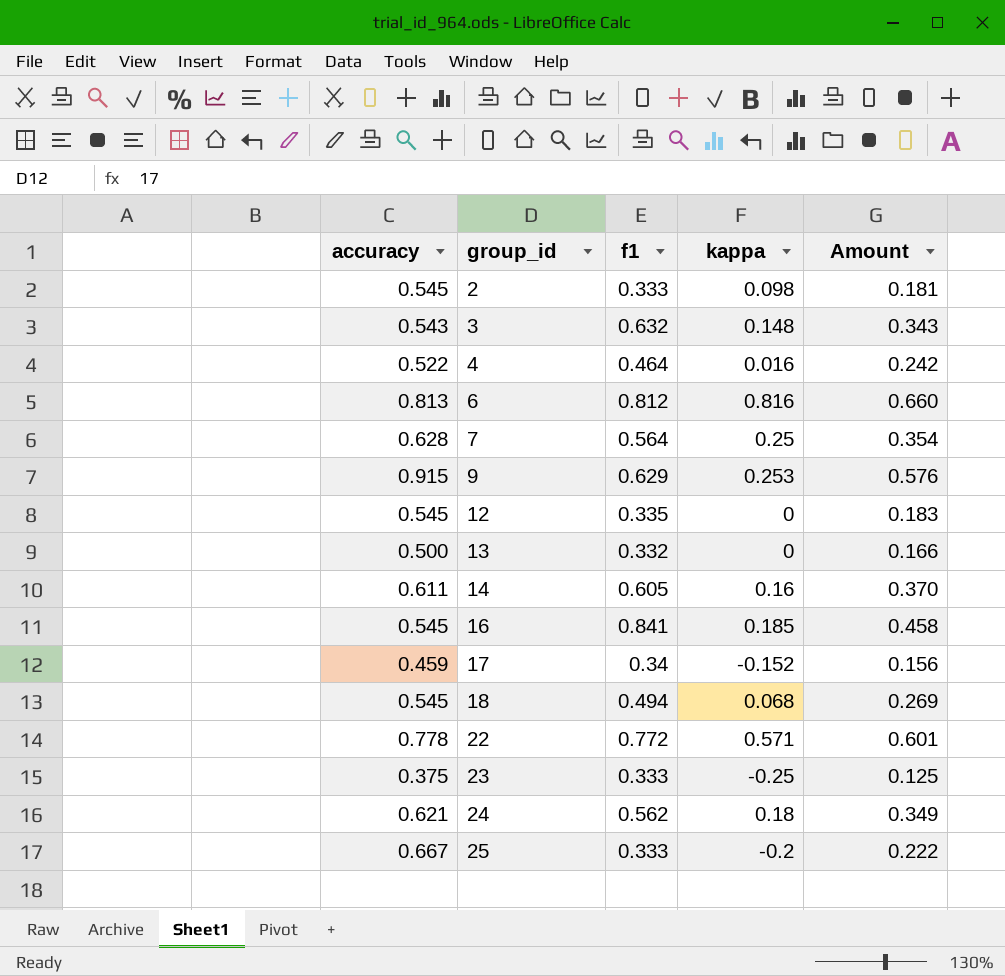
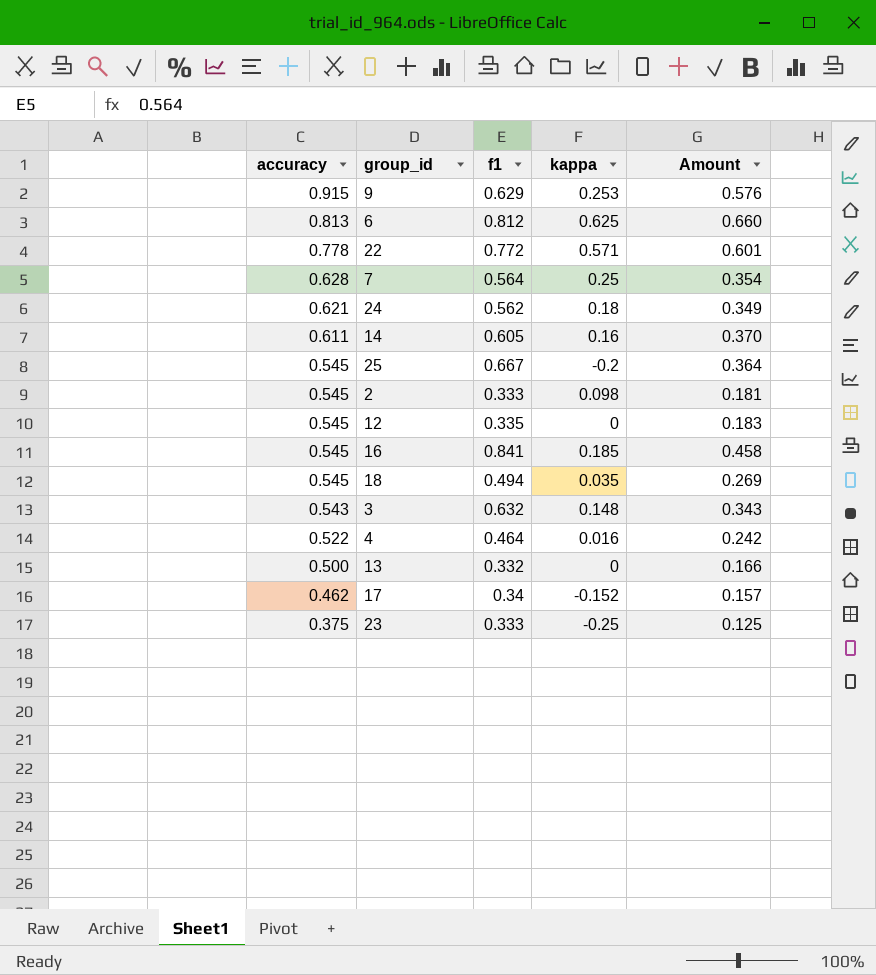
row order: group_id ascending -> accuracy descending
6 | kappa: 0.816 -> 0.625
25 | accuracy: 0.667 -> 0.545
25 | f1: 0.333 -> 0.667
25 | Amount: 0.222 -> 0.364
18 | kappa: 0.068 -> 0.035
17 | accuracy: 0.459 -> 0.462
17 | Amount: 0.156 -> 0.157

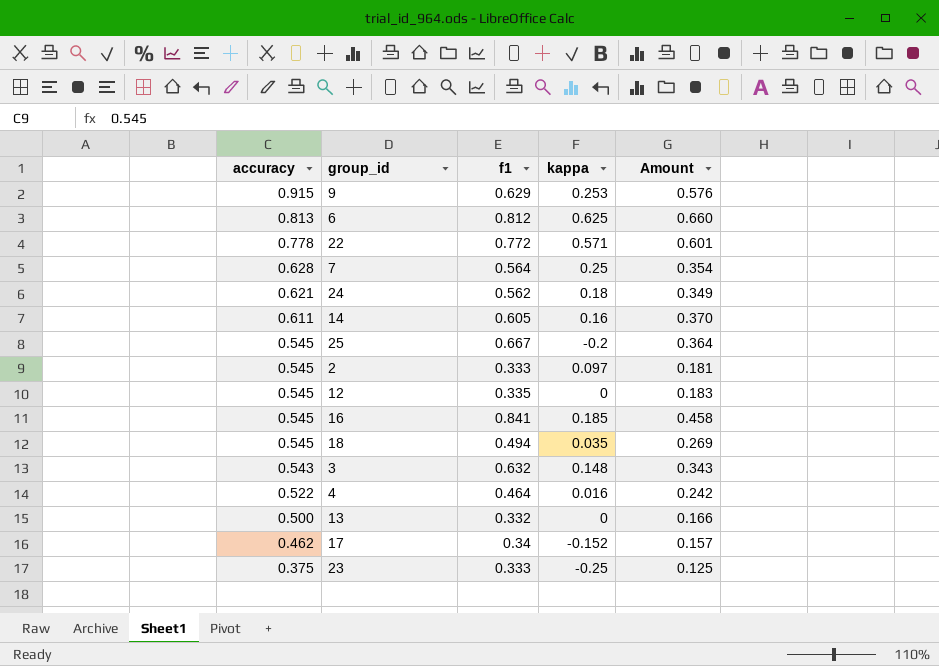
2 | kappa: 0.098 -> 0.097

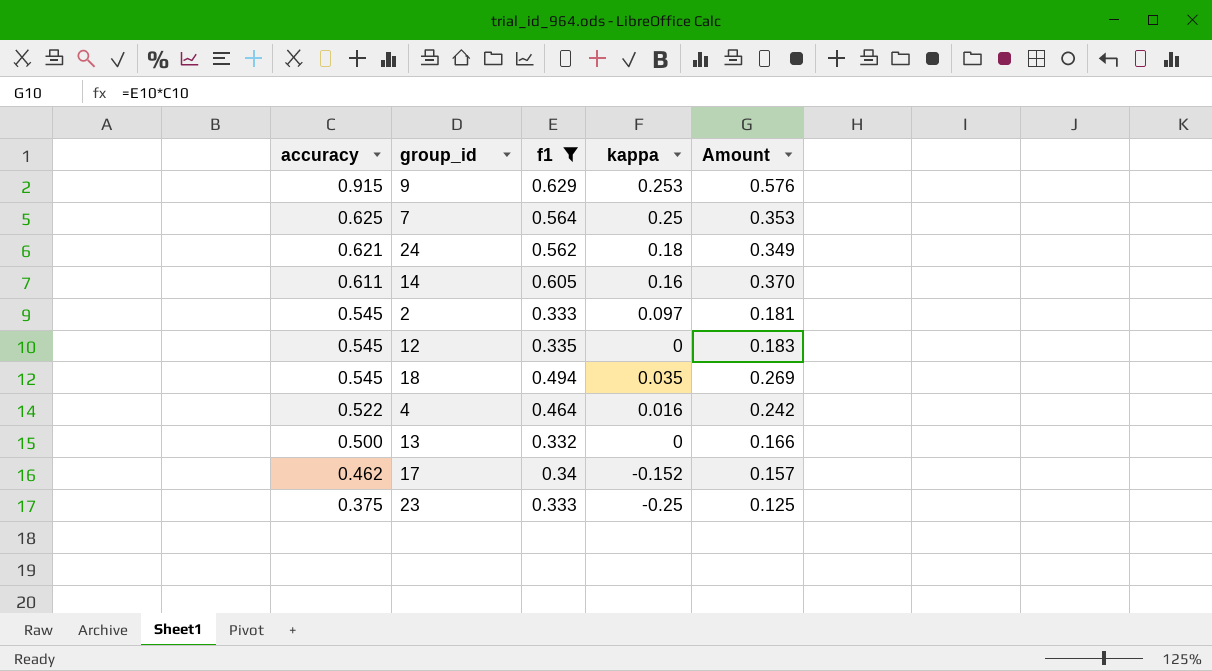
filter: none -> f1 <= 0.629
7 | accuracy: 0.628 -> 0.625
7 | Amount: 0.354 -> 0.353

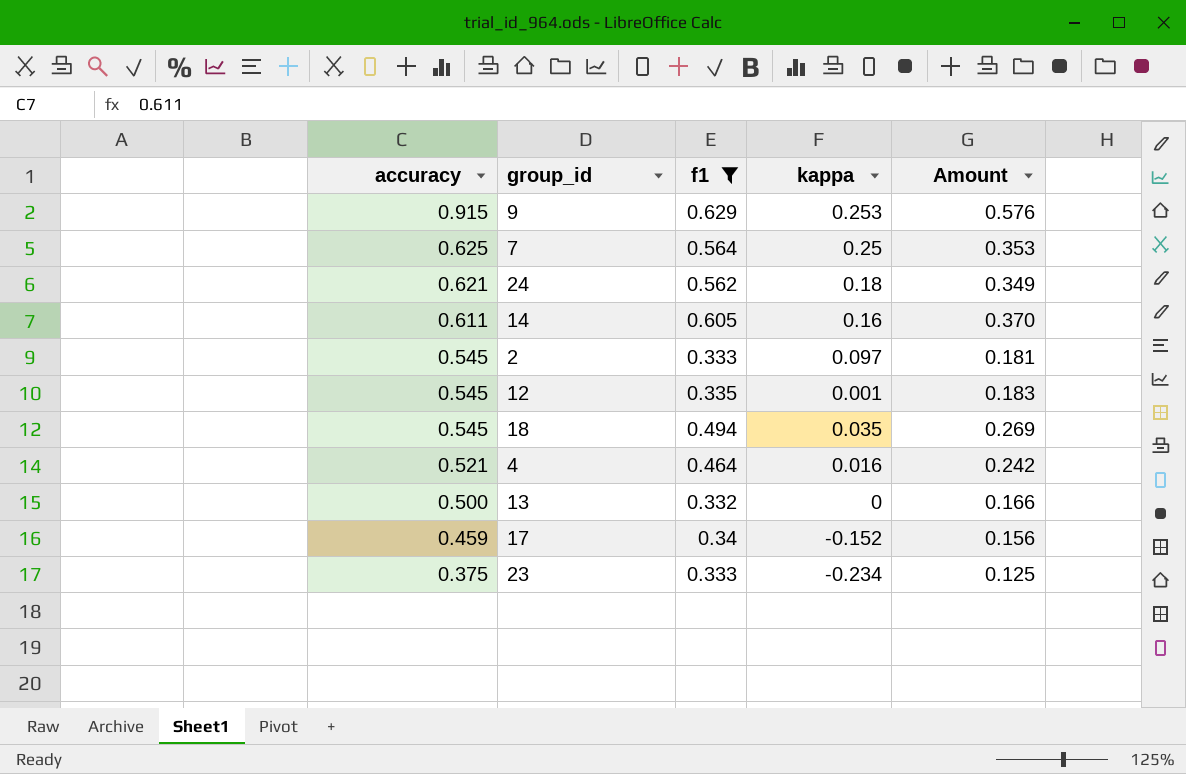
12 | kappa: 0 -> 0.001
4 | accuracy: 0.522 -> 0.521
17 | accuracy: 0.462 -> 0.459
17 | Amount: 0.157 -> 0.156
23 | kappa: -0.25 -> -0.234

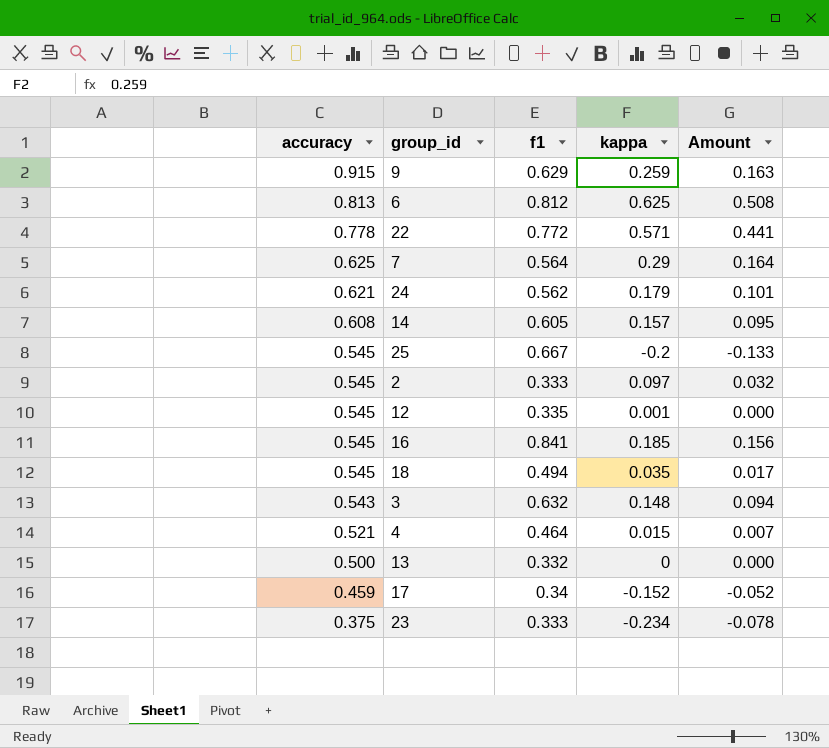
filter: f1 <= 0.629 -> none
column Amount | formula: [accuracy] * [f1] -> [f1] * [kappa]
9 | kappa: 0.253 -> 0.259
7 | kappa: 0.25 -> 0.29
24 | kappa: 0.18 -> 0.179
14 | accuracy: 0.611 -> 0.608
14 | kappa: 0.16 -> 0.157
4 | kappa: 0.016 -> 0.015

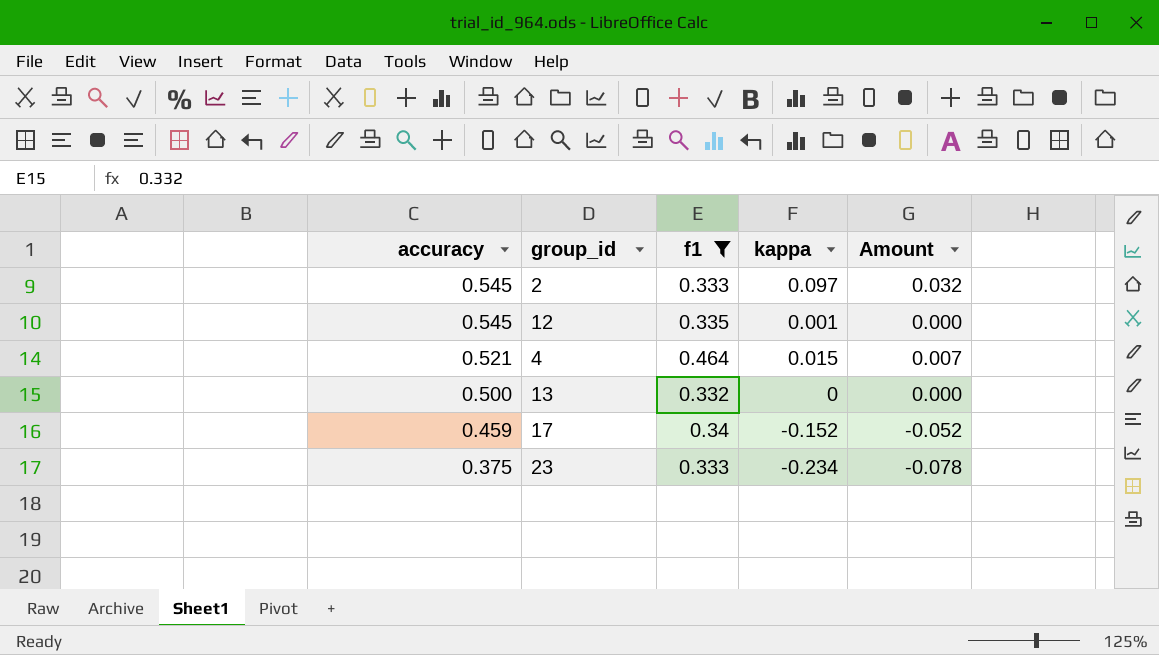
filter: none -> f1 <= 0.464

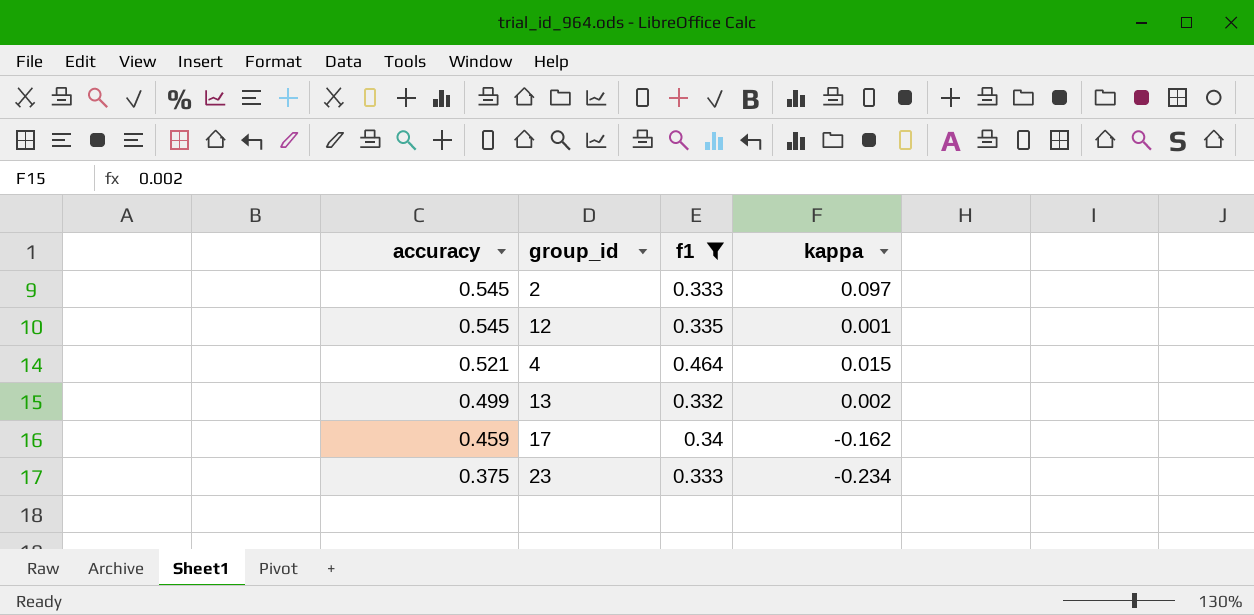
column Amount | formula: [f1] * [kappa] -> none
13 | accuracy: 0.500 -> 0.499
13 | kappa: 0 -> 0.002
17 | kappa: -0.152 -> -0.162

